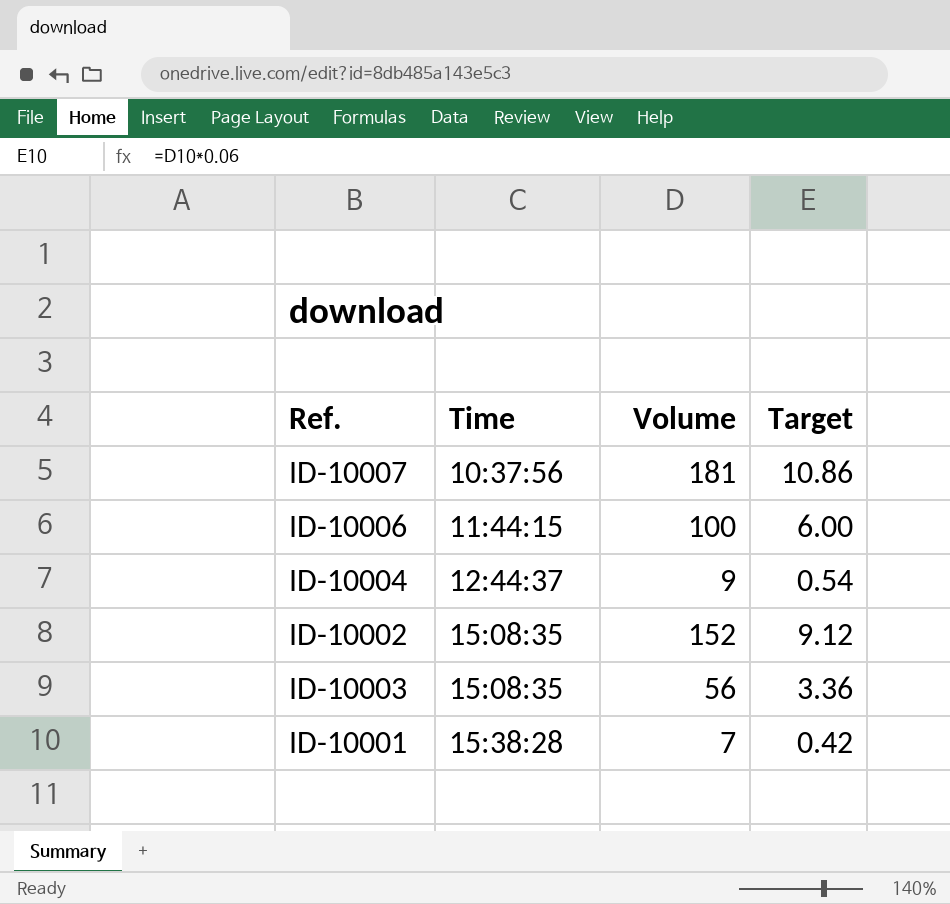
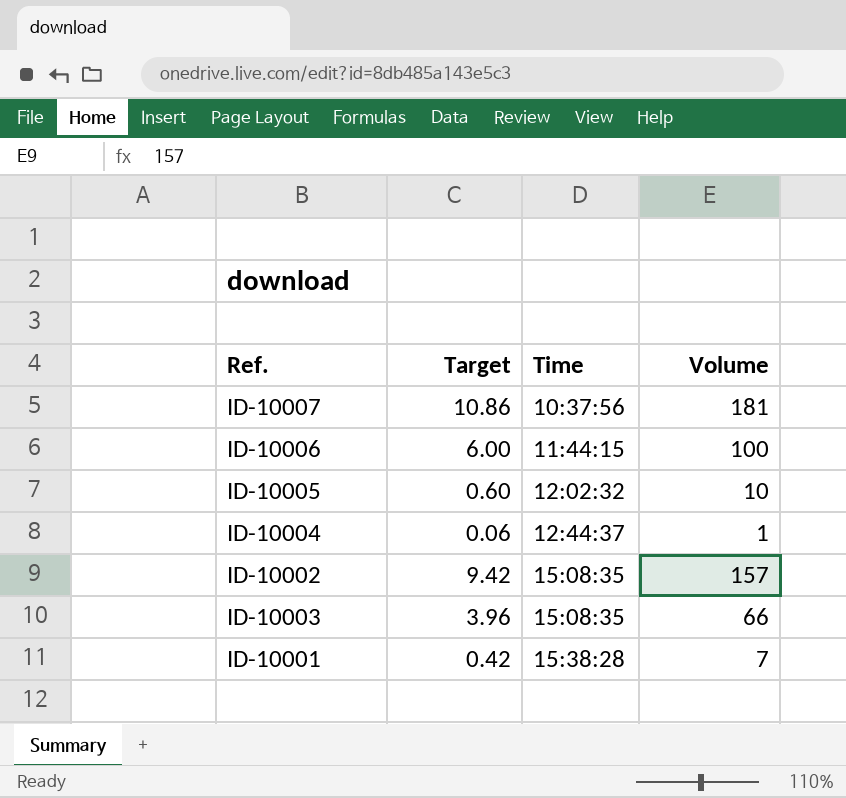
column Target | position: 4 -> 2
row ID-10005: none -> 0.60 | 12:02:32 | 10
ID-10004 | Target: 0.54 -> 0.06
ID-10004 | Volume: 9 -> 1
ID-10002 | Target: 9.12 -> 9.42
ID-10002 | Volume: 152 -> 157
ID-10003 | Target: 3.36 -> 3.96
ID-10003 | Volume: 56 -> 66

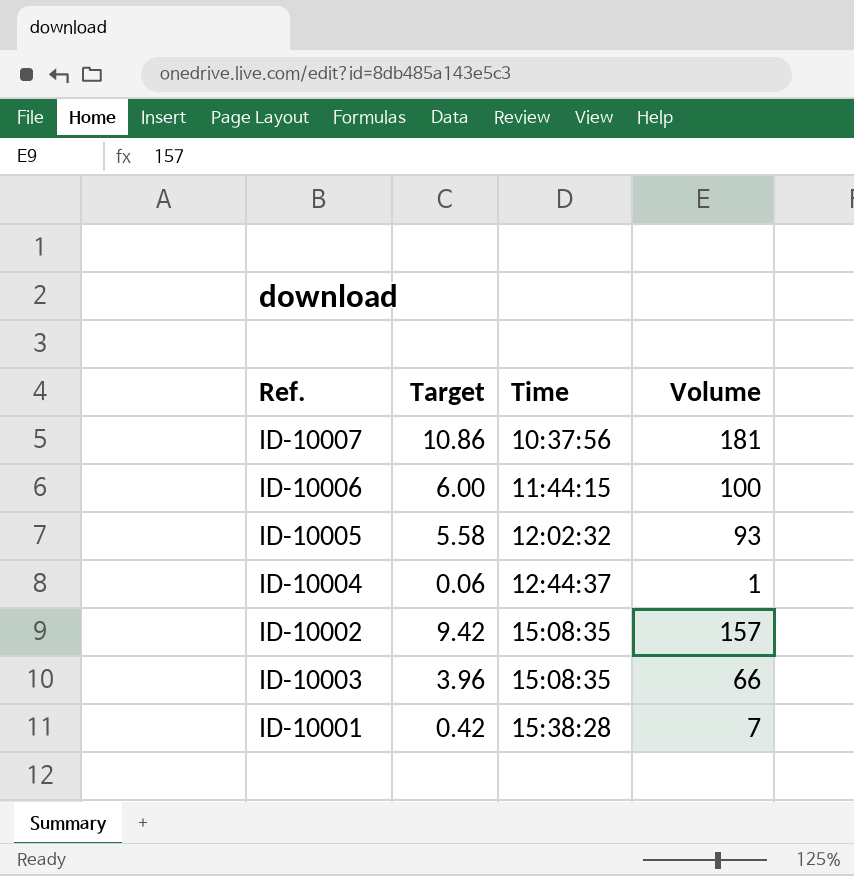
ID-10005 | Target: 0.60 -> 5.58
ID-10005 | Volume: 10 -> 93

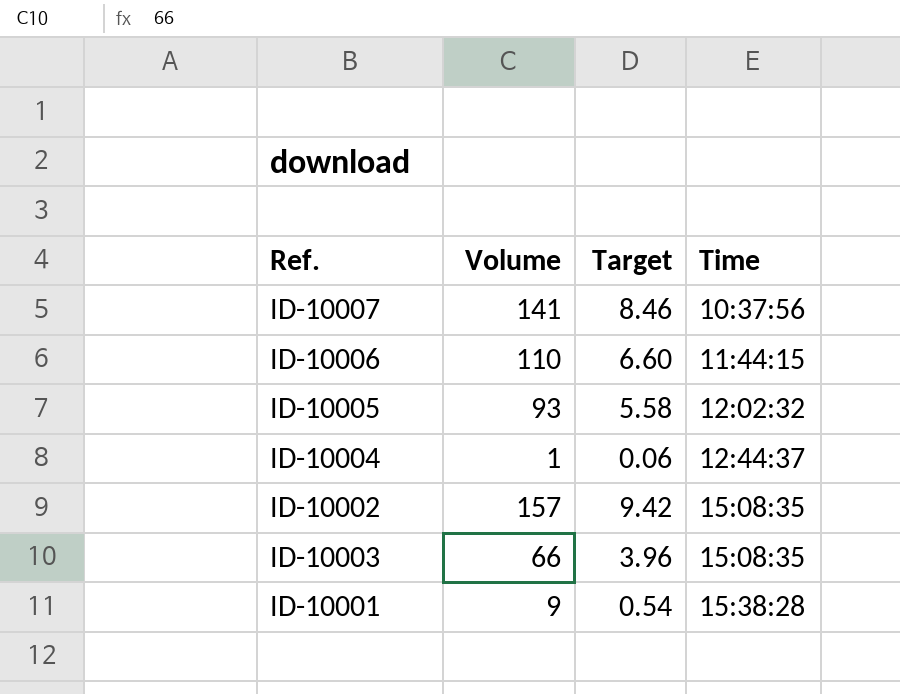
column Volume | position: 4 -> 2
ID-10007 | Volume: 181 -> 141
ID-10007 | Target: 10.86 -> 8.46
ID-10006 | Volume: 100 -> 110
ID-10006 | Target: 6.00 -> 6.60
ID-10001 | Volume: 7 -> 9
ID-10001 | Target: 0.42 -> 0.54

